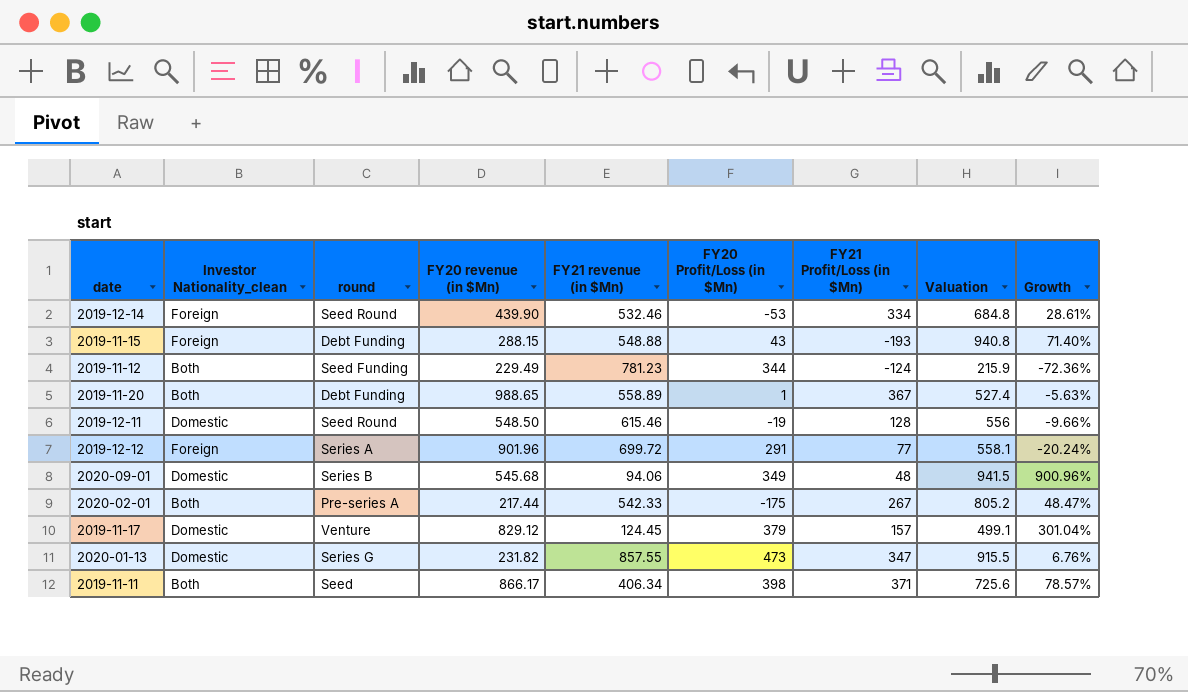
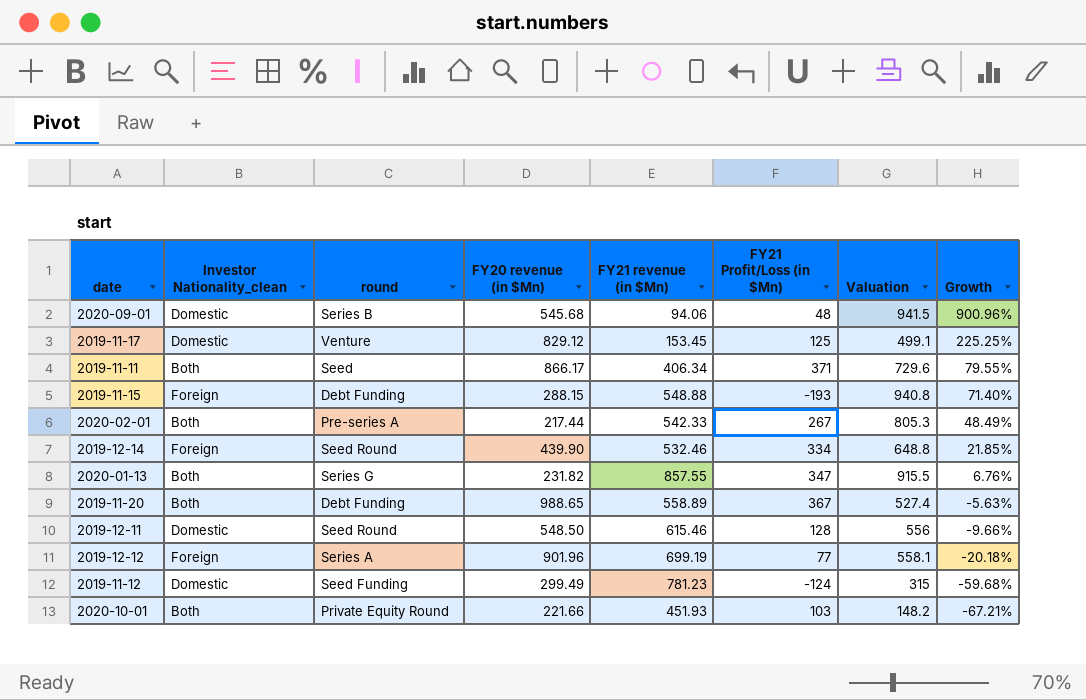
row order: none -> Growth descending
column FY20 Profit/Loss (in $Mn) | position: 6 -> none
2019-11-17 | FY21 revenue (in $Mn): 124.45 -> 153.45
2019-11-17 | FY21 Profit/Loss (in $Mn): 157 -> 125
2019-11-17 | Growth: 301.04% -> 225.25%
2019-11-11 | Valuation: 725.6 -> 729.6
2019-11-11 | Growth: 78.57% -> 79.55%
2020-02-01 | Valuation: 805.2 -> 805.3
2020-02-01 | Growth: 48.47% -> 48.49%
2019-12-14 | Valuation: 684.8 -> 648.8
2019-12-14 | Growth: 28.61% -> 21.85%
2020-01-13 | Investor Nationality_clean: Domestic -> Both
2019-12-12 | FY21 revenue (in $Mn): 699.72 -> 699.19
2019-12-12 | Growth: -20.24% -> -20.18%
2019-11-12 | Investor Nationality_clean: Both -> Domestic
2019-11-12 | FY20 revenue (in $Mn): 229.49 -> 299.49
2019-11-12 | Valuation: 215.9 -> 315
2019-11-12 | Growth: -72.36% -> -59.68%
row 2020-10-01: none -> Both | Private Equity Round | 221.66 | 451.93 | 103 | 148.2 | -67.21%

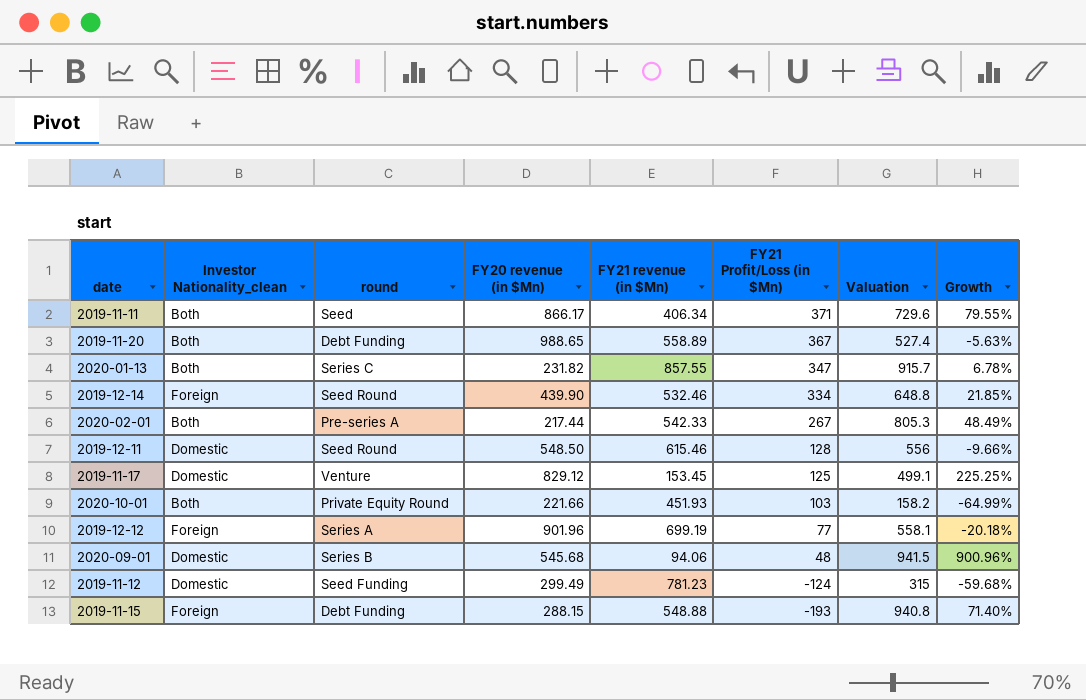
row order: Growth descending -> FY21 Profit/Loss (in $Mn) descending
2020-01-13 | round: Series G -> Series C
2020-01-13 | Valuation: 915.5 -> 915.7
2020-01-13 | Growth: 6.76% -> 6.78%
2020-10-01 | Valuation: 148.2 -> 158.2
2020-10-01 | Growth: -67.21% -> -64.99%

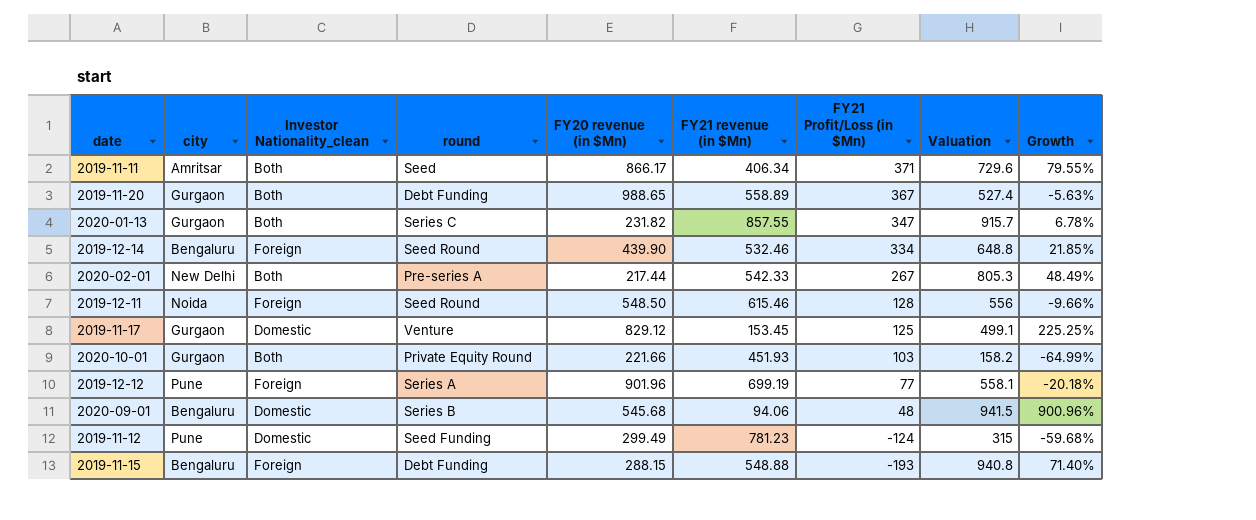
column city | position: none -> 2
2019-12-11 | Investor Nationality_clean: Domestic -> Foreign

